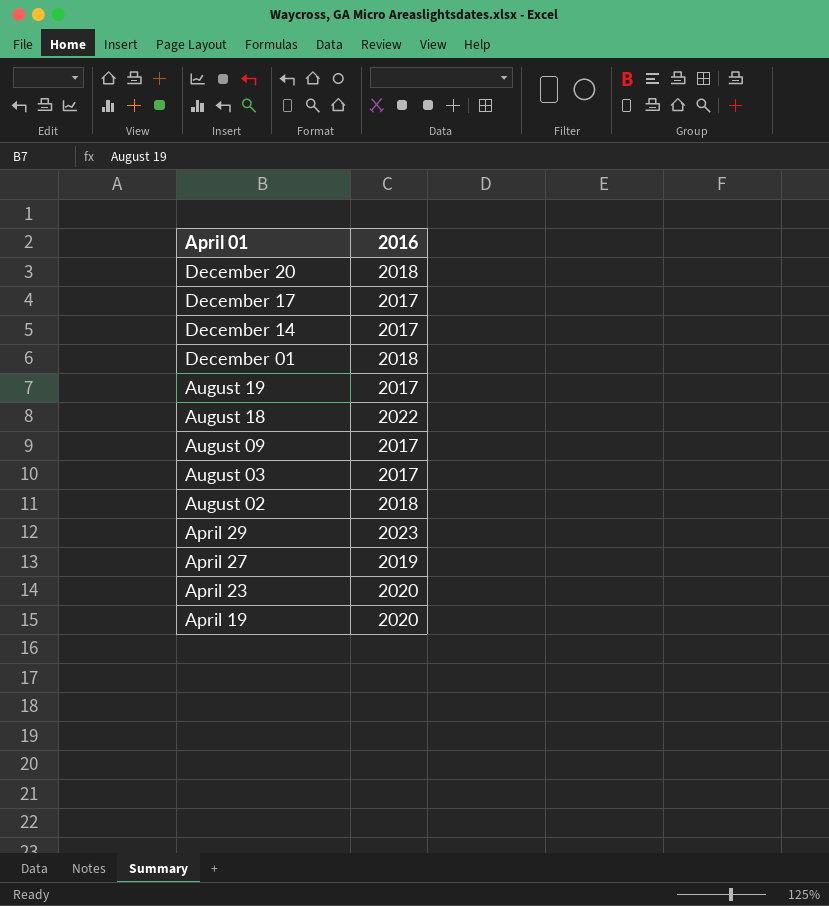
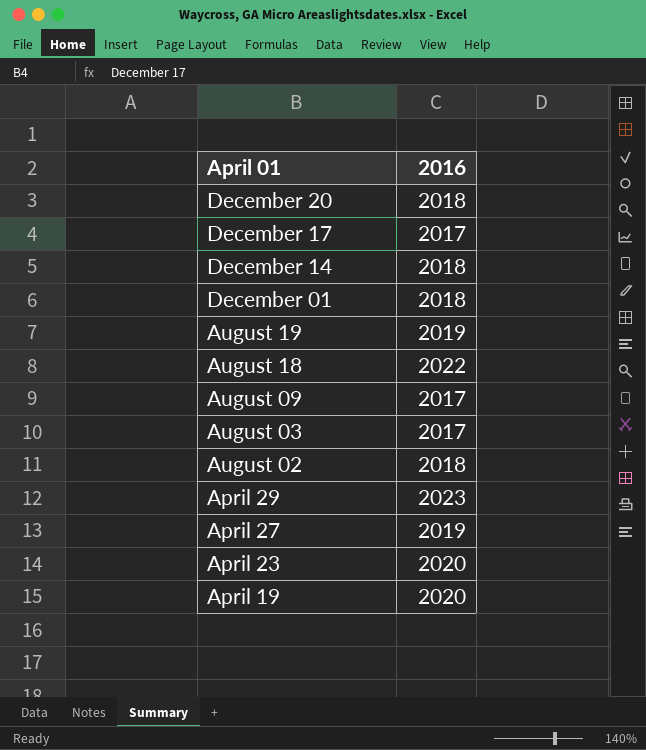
December 14 | 2016: 2017 -> 2018
August 19 | 2016: 2017 -> 2019

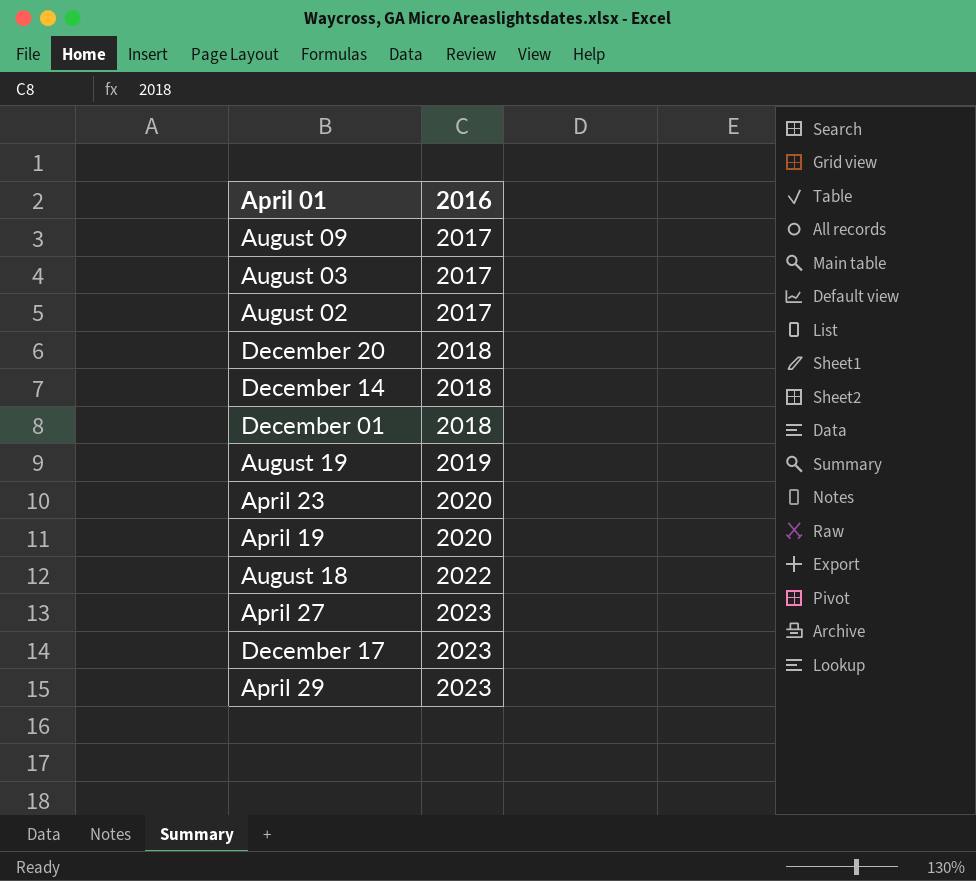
row order: April 01 descending -> 2016 ascending
August 02 | 2016: 2018 -> 2017
April 27 | 2016: 2019 -> 2023
December 17 | 2016: 2017 -> 2023

